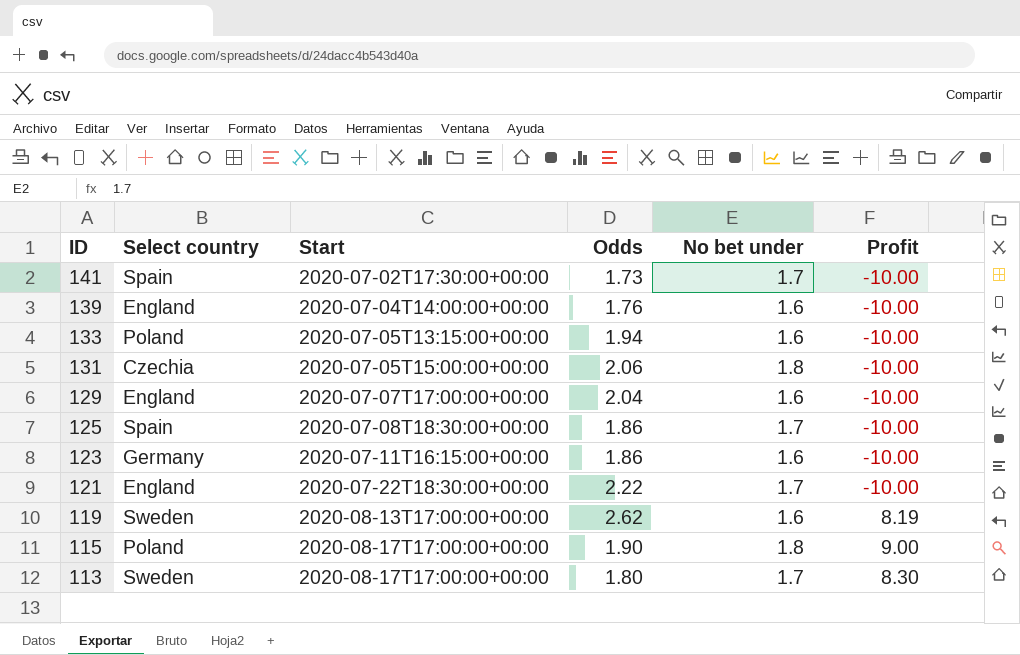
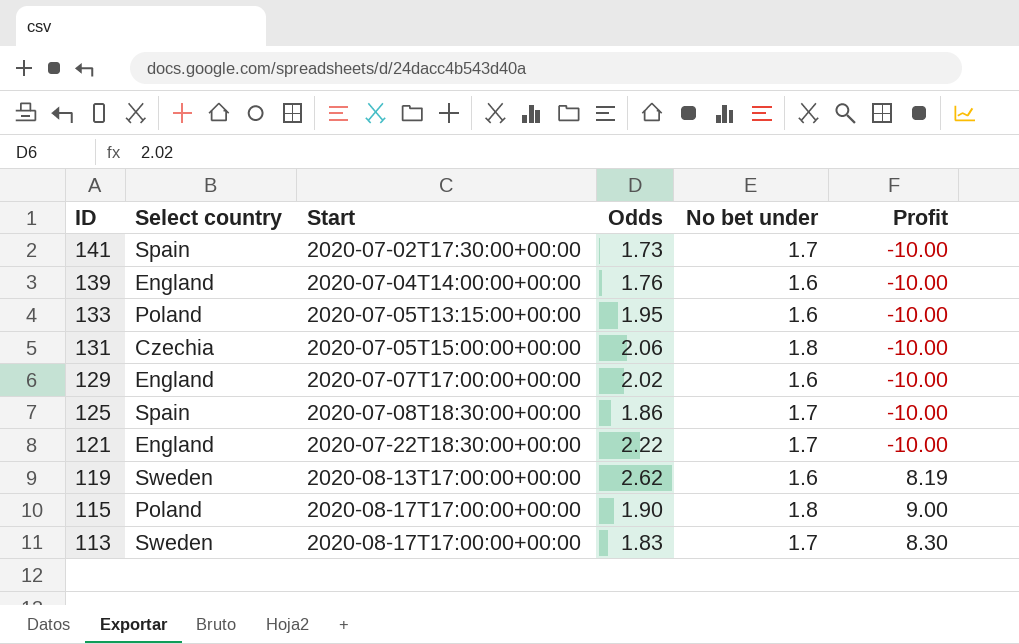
row 123: Germany | 2020-07-11T16:15:00+00:00 | 1.86 | 1.6 | -10.00 -> none
133 | Odds: 1.94 -> 1.95
129 | Odds: 2.04 -> 2.02
113 | Odds: 1.80 -> 1.83

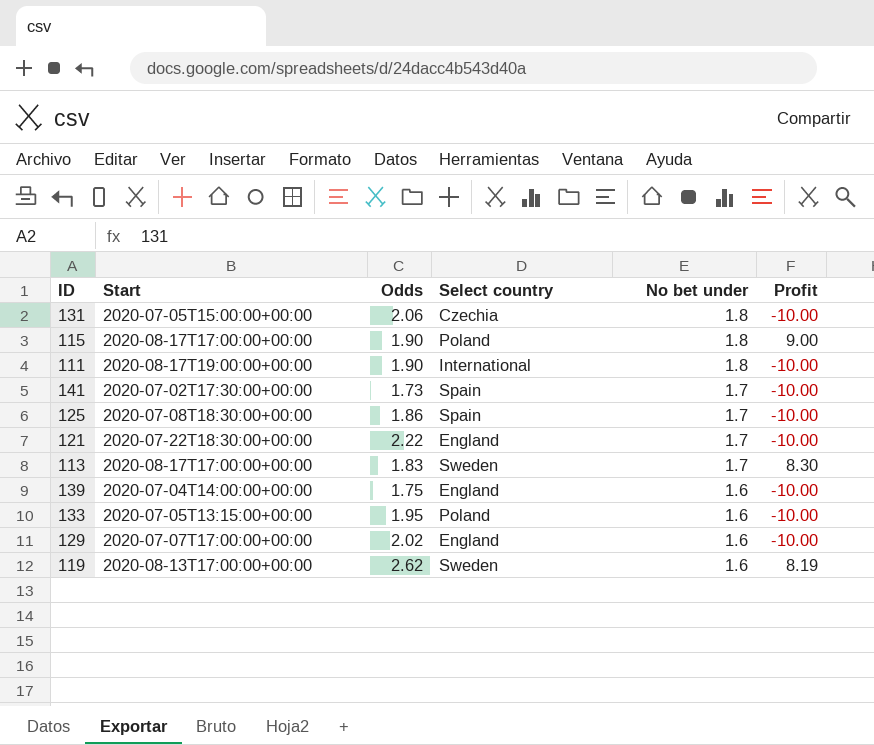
row order: ID descending -> No bet under descending
column Select country | position: 2 -> 4
row 111: none -> 2020-08-17T19:00:00+00:00 | 1.90 | International | 1.8 | -10.00
139 | Odds: 1.76 -> 1.75

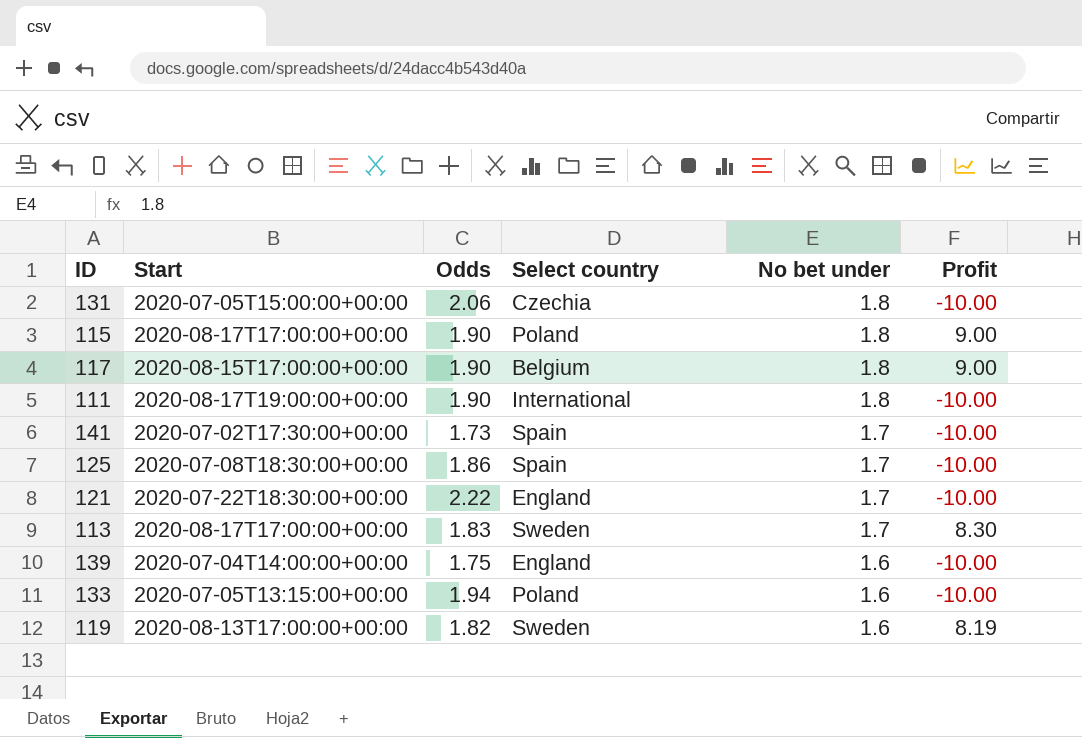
row 129: 2020-07-07T17:00:00+00:00 | 2.02 | England | 1.6 | -10.00 -> none
row 117: none -> 2020-08-15T17:00:00+00:00 | 1.90 | Belgium | 1.8 | 9.00
133 | Odds: 1.95 -> 1.94
119 | Odds: 2.62 -> 1.82

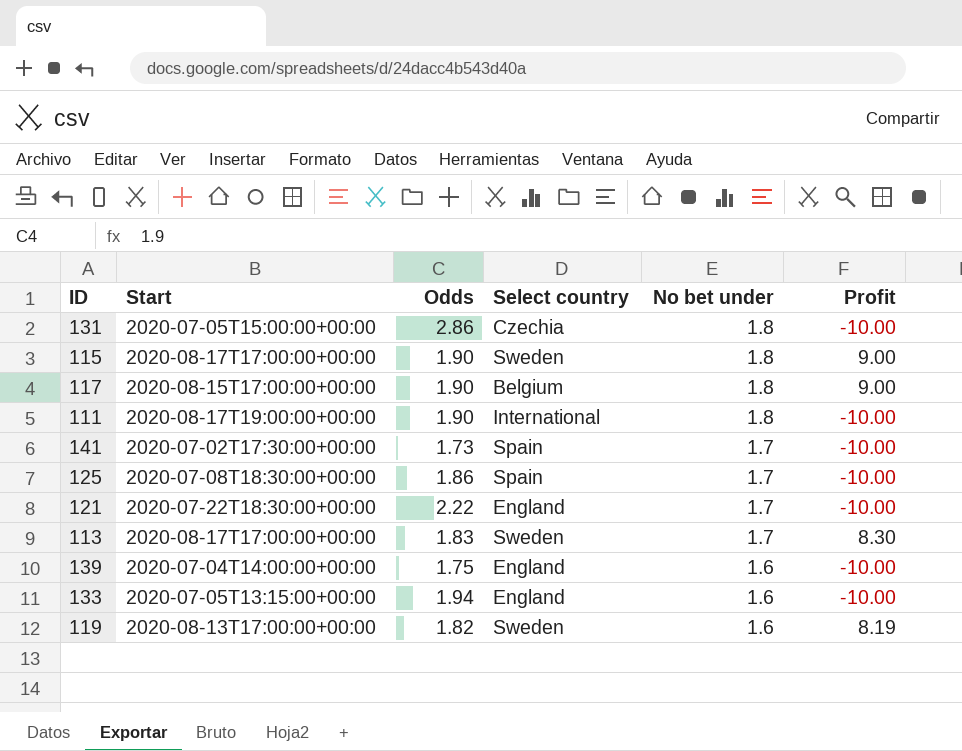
131 | Odds: 2.06 -> 2.86
115 | Select country: Poland -> Sweden
133 | Select country: Poland -> England

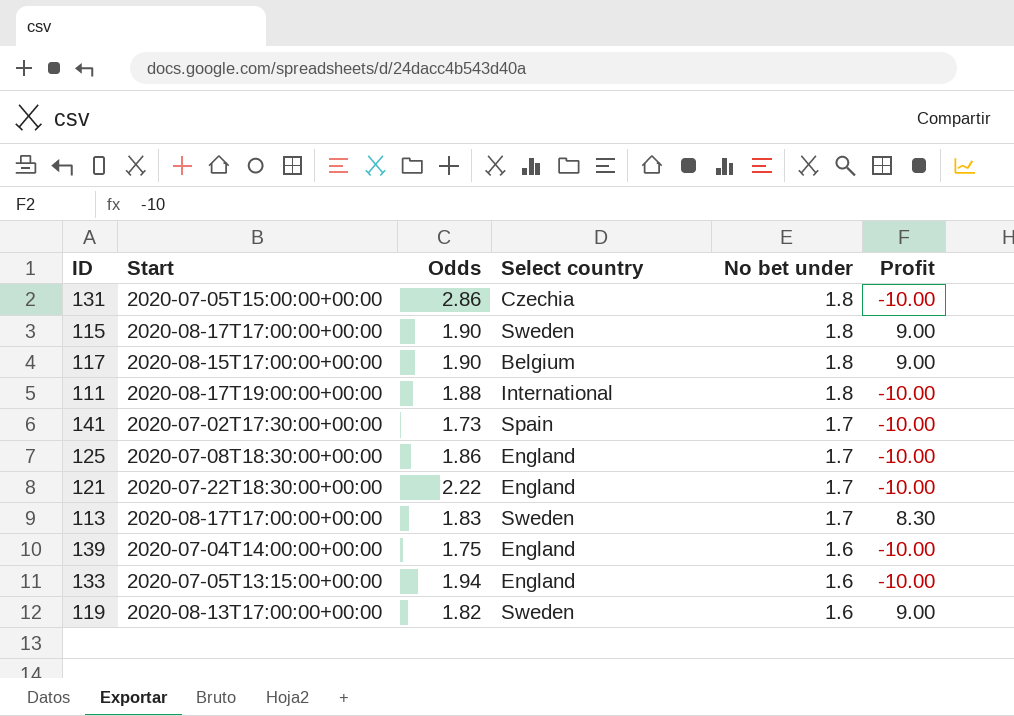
111 | Odds: 1.90 -> 1.88
125 | Select country: Spain -> England
119 | Profit: 8.19 -> 9.00

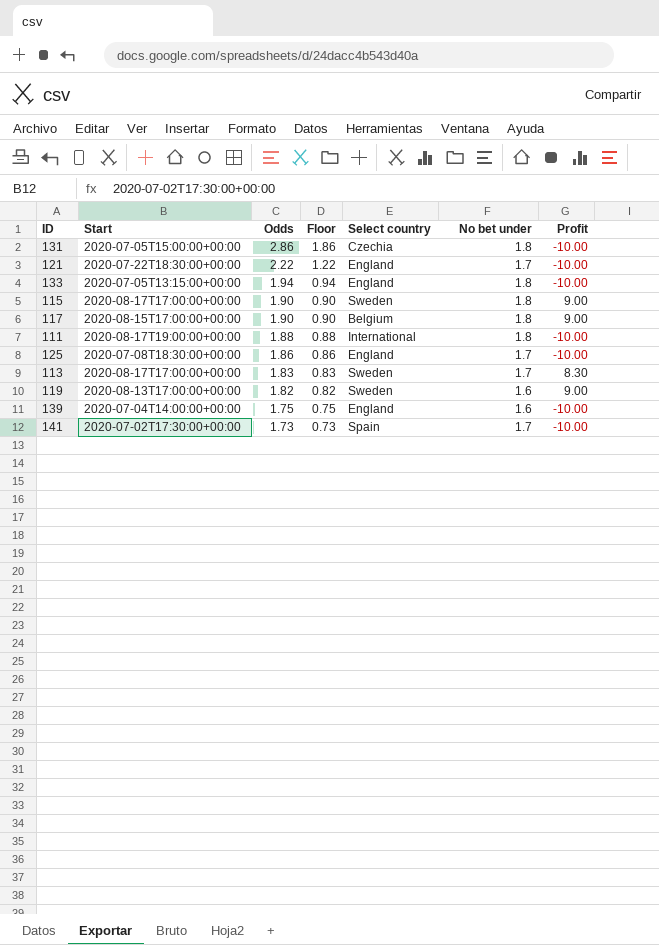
row order: No bet under descending -> Odds descending
column Floor | formula: none -> [Odds] - 1
133 | No bet under: 1.6 -> 1.8

